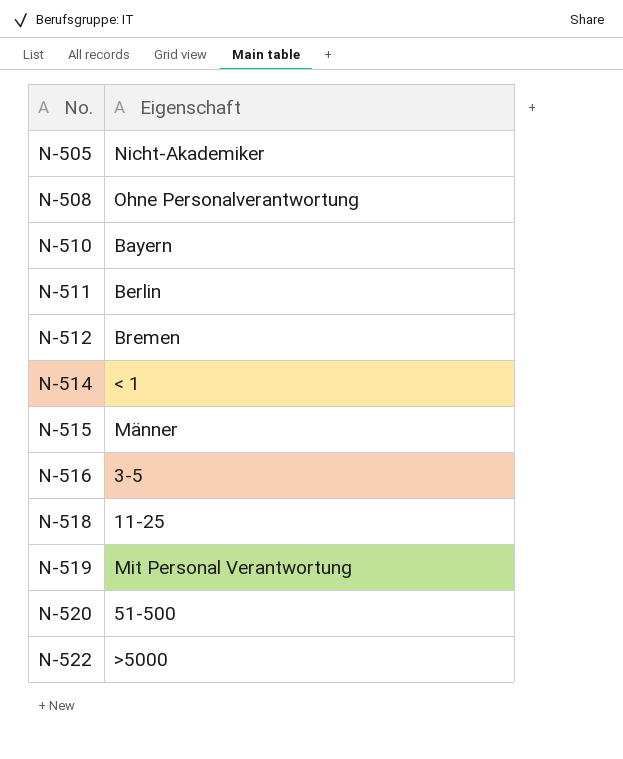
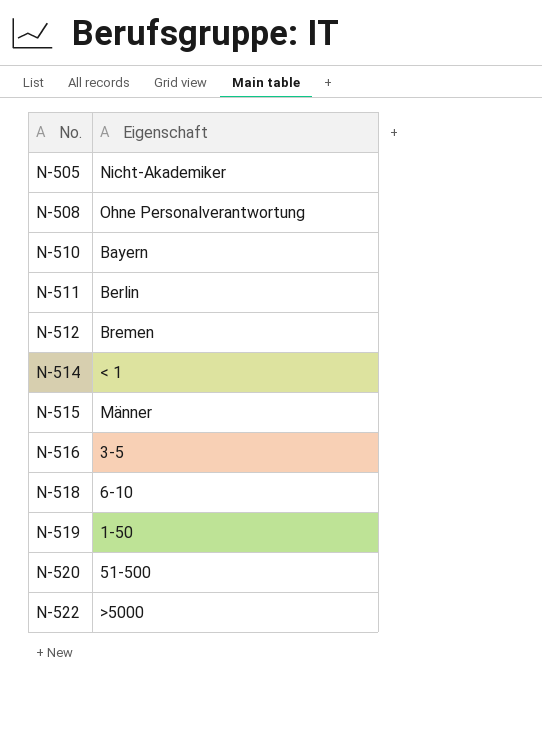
N-518 | Eigenschaft: 11-25 -> 6-10
N-519 | Eigenschaft: Mit Personal Verantwortung -> 1-50

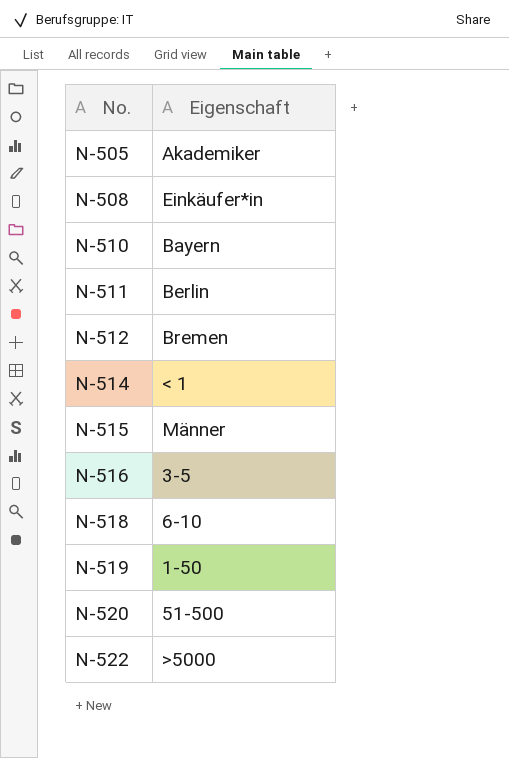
N-505 | Eigenschaft: Nicht-Akademiker -> Akademiker
N-508 | Eigenschaft: Ohne Personalverantwortung -> Einkäufer*in

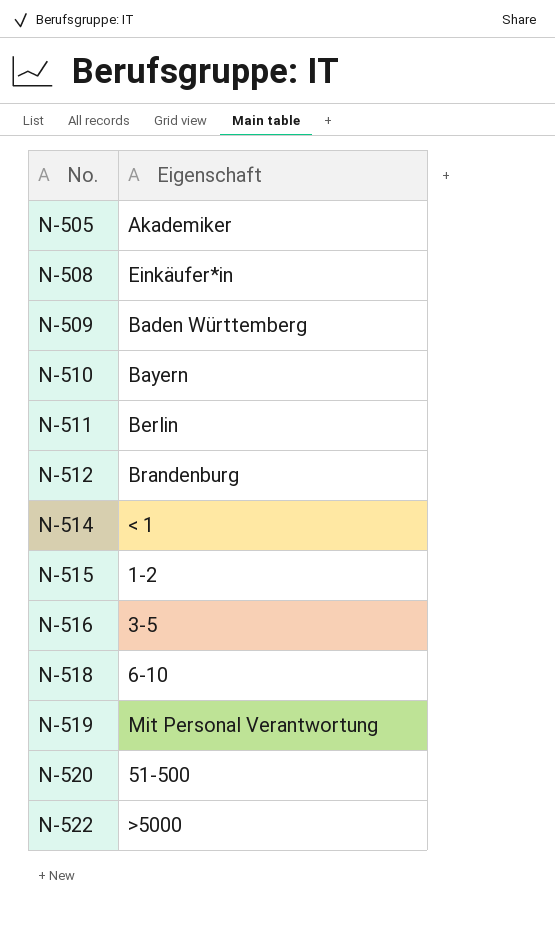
row N-509: none -> Baden Württemberg
N-512 | Eigenschaft: Bremen -> Brandenburg
N-515 | Eigenschaft: Männer -> 1-2
N-519 | Eigenschaft: 1-50 -> Mit Personal Verantwortung

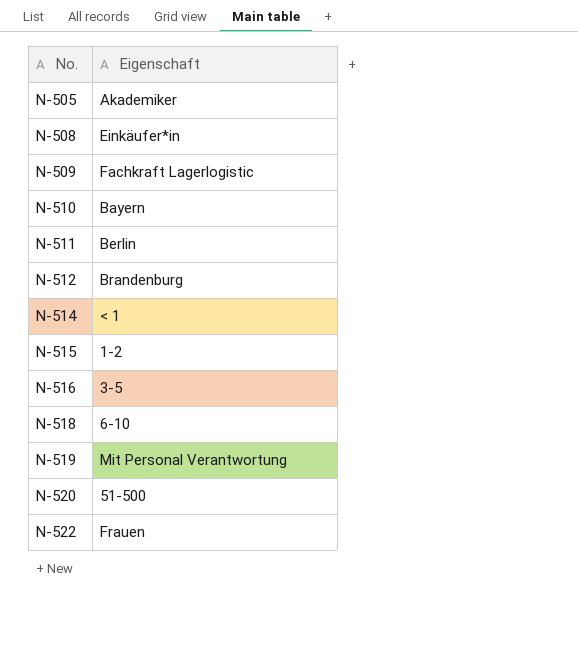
N-509 | Eigenschaft: Baden Württemberg -> Fachkraft Lagerlogistic
N-522 | Eigenschaft: >5000 -> Frauen

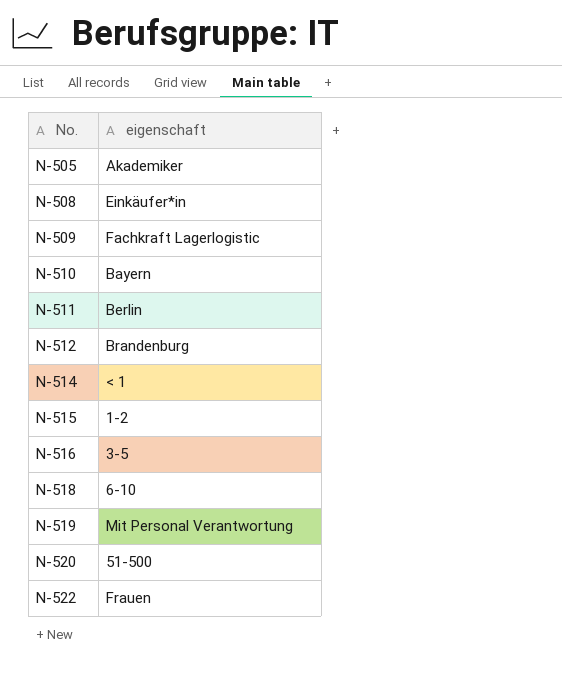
column name: Eigenschaft -> eigenschaft

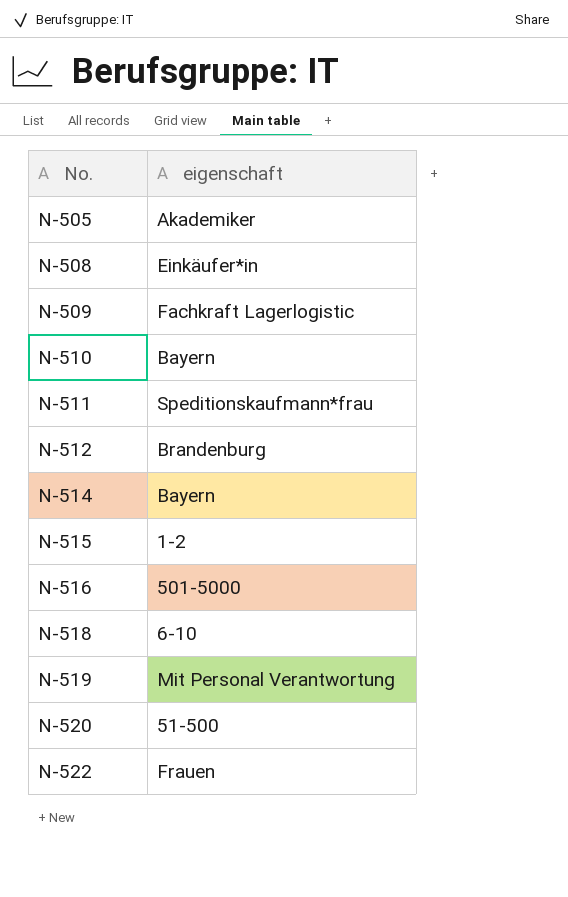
N-511 | eigenschaft: Berlin -> Speditionskaufmann*frau
N-514 | eigenschaft: < 1 -> Bayern
N-516 | eigenschaft: 3-5 -> 501-5000

